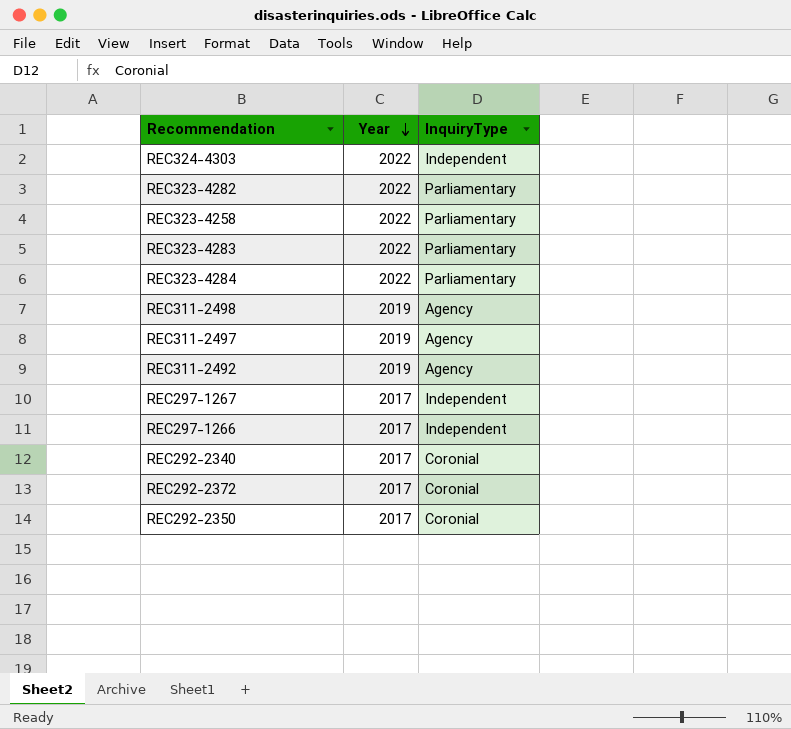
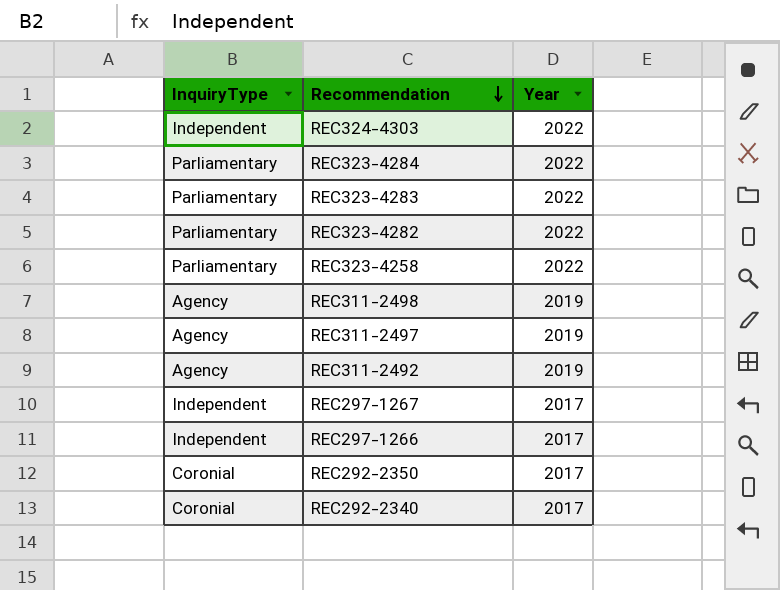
row order: Year descending -> Recommendation descending
column InquiryType | position: 3 -> 1
row REC292-2372: 2017 | Coronial -> none

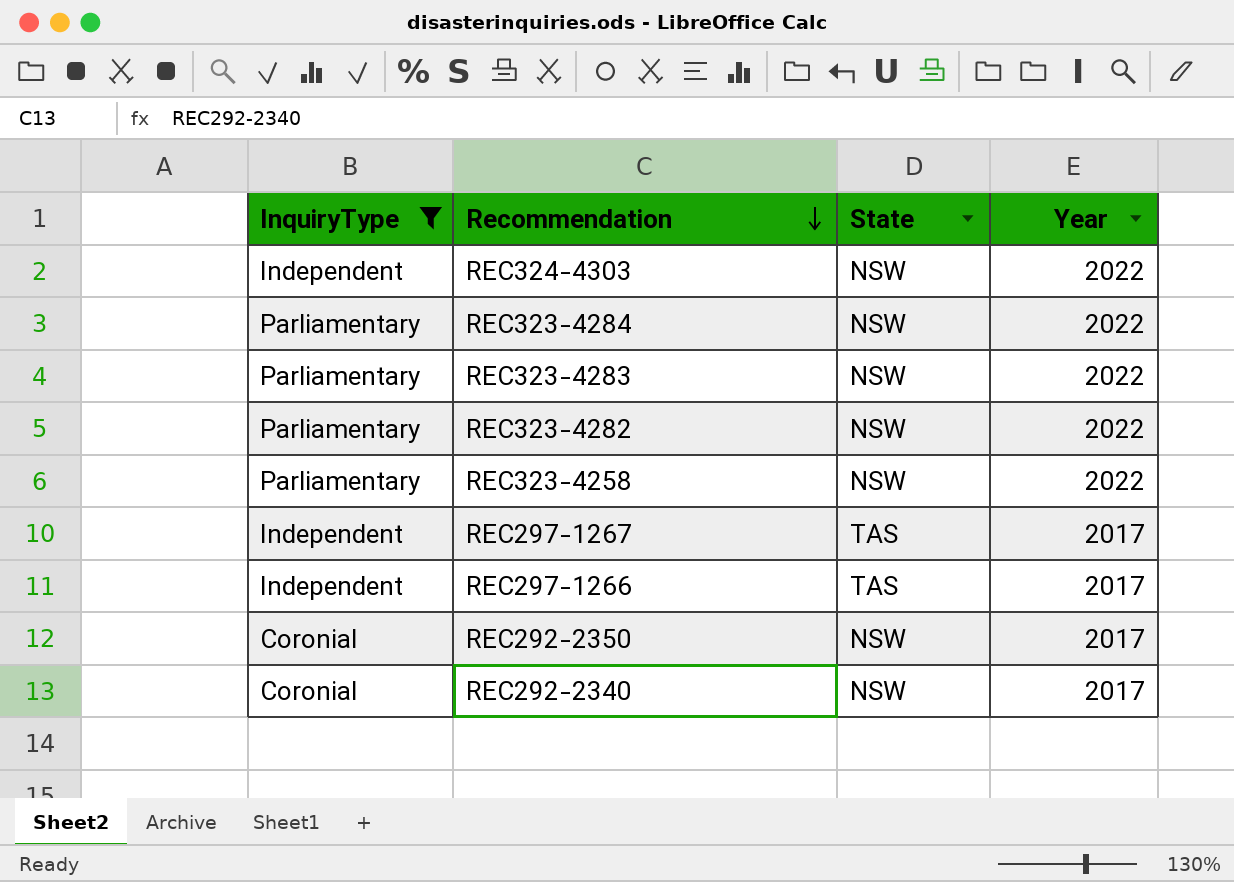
filter: none -> InquiryType != Agency
column State | position: none -> 3

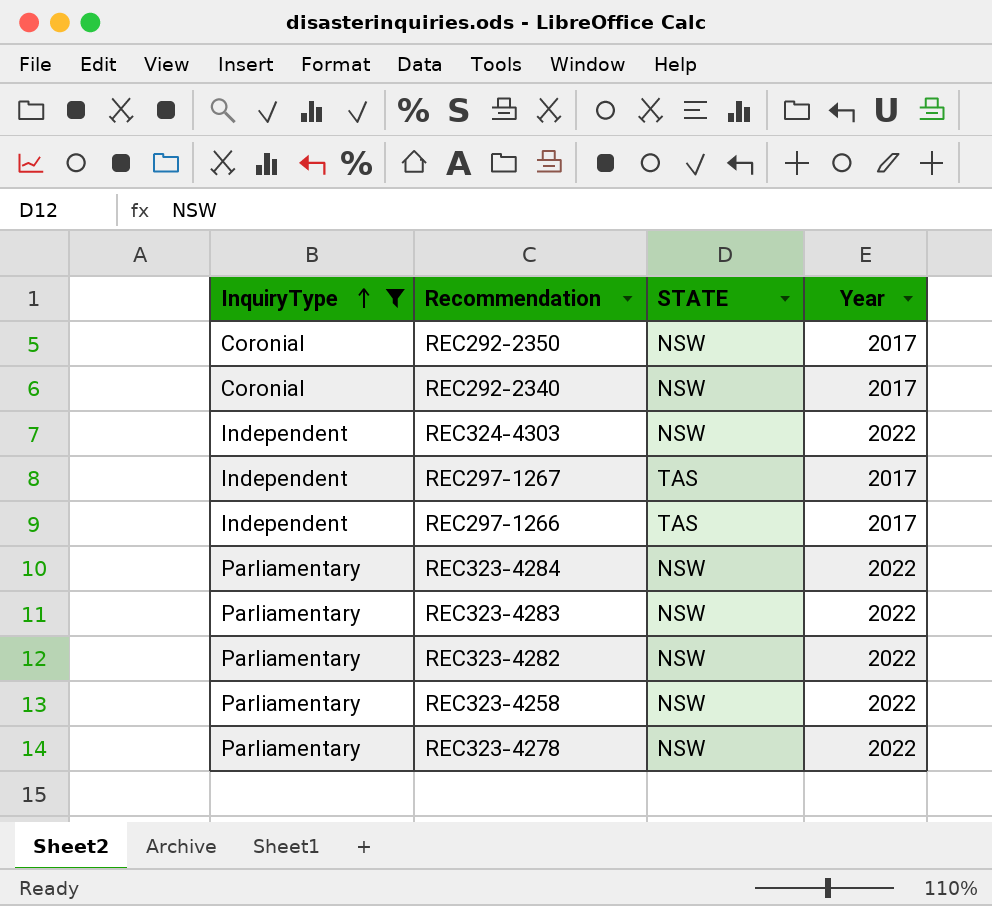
row order: Recommendation descending -> InquiryType ascending
column name: State -> STATE
row REC323-4278: none -> Parliamentary | NSW | 2022

